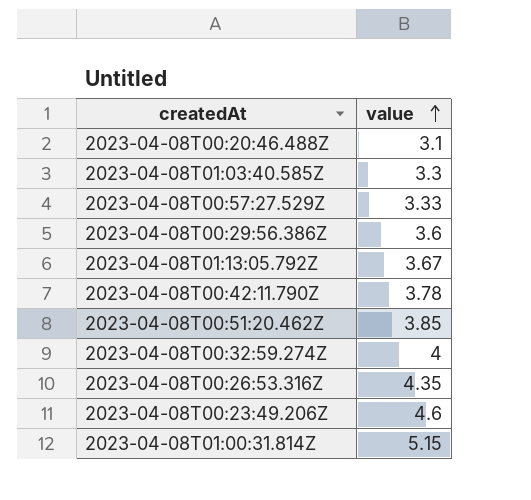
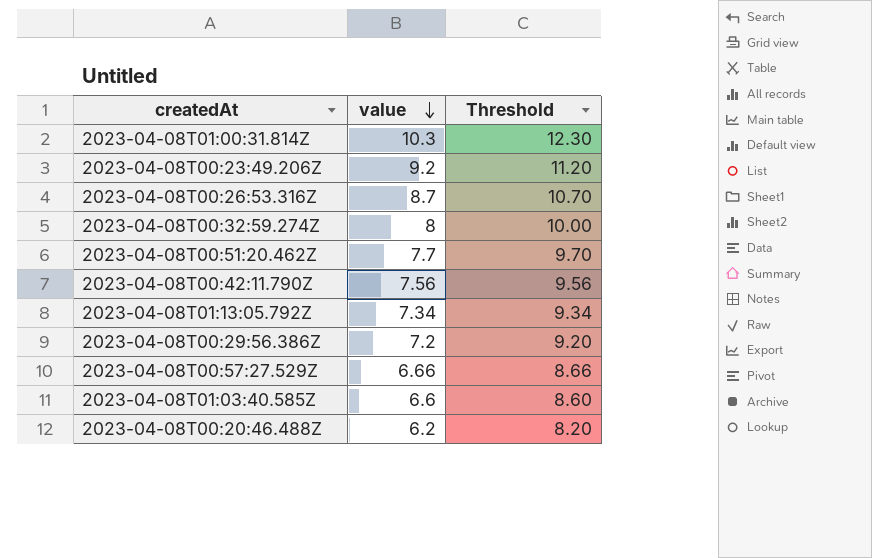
row order: value ascending -> value descending
column Threshold | formula: none -> [value] + 2
2023-04-08T01:00:31.814Z | value: 5.15 -> 10.3
2023-04-08T00:23:49.206Z | value: 4.6 -> 9.2
2023-04-08T00:26:53.316Z | value: 4.35 -> 8.7
2023-04-08T00:32:59.274Z | value: 4 -> 8
2023-04-08T00:51:20.462Z | value: 3.85 -> 7.7
2023-04-08T00:42:11.790Z | value: 3.78 -> 7.56
2023-04-08T01:13:05.792Z | value: 3.67 -> 7.34
2023-04-08T00:29:56.386Z | value: 3.6 -> 7.2
2023-04-08T00:57:27.529Z | value: 3.33 -> 6.66
2023-04-08T01:03:40.585Z | value: 3.3 -> 6.6
2023-04-08T00:20:46.488Z | value: 3.1 -> 6.2

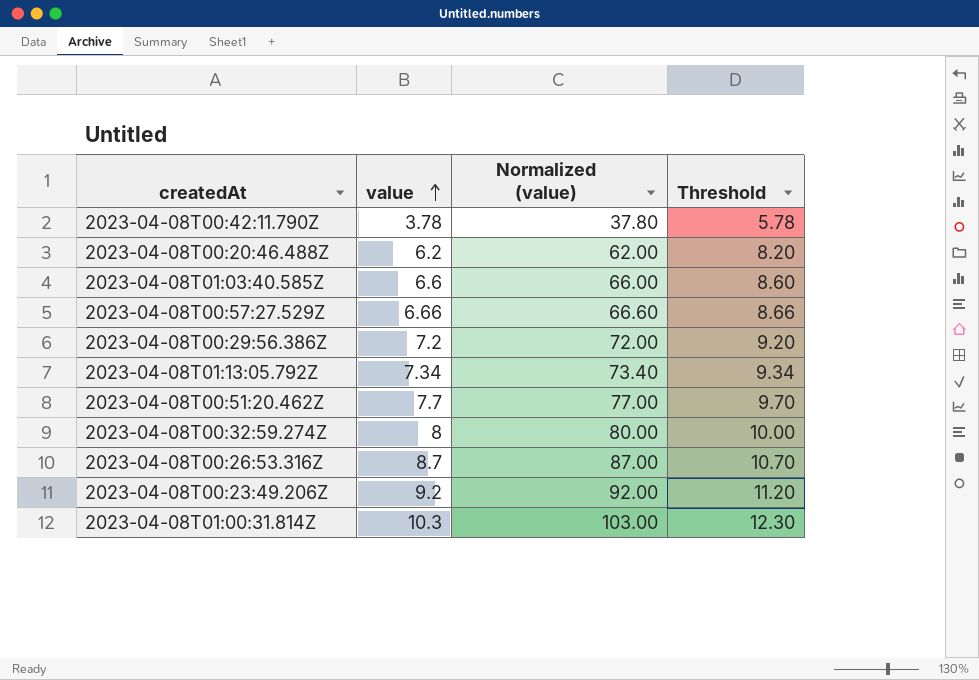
row order: value descending -> value ascending
column Normalized (value) | formula: none -> [value] * 10
2023-04-08T00:42:11.790Z | value: 7.56 -> 3.78
2023-04-08T00:42:11.790Z | Threshold: 9.56 -> 5.78

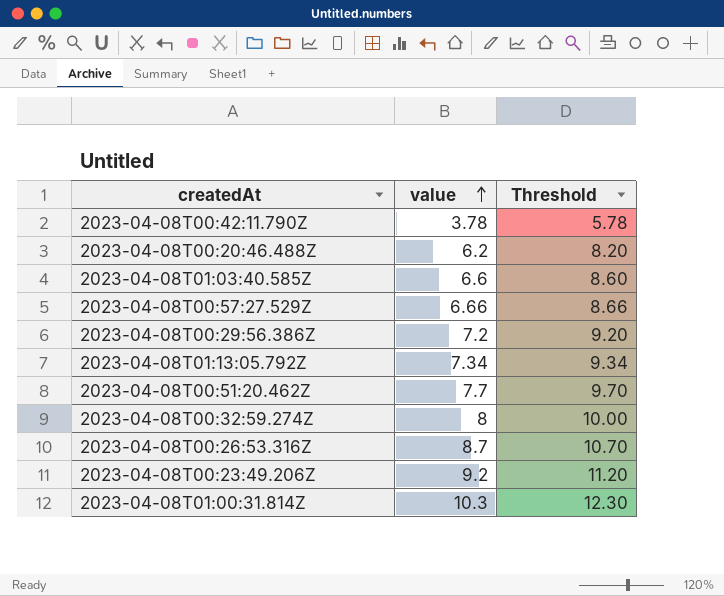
column Normalized (value) | formula: [value] * 10 -> none

